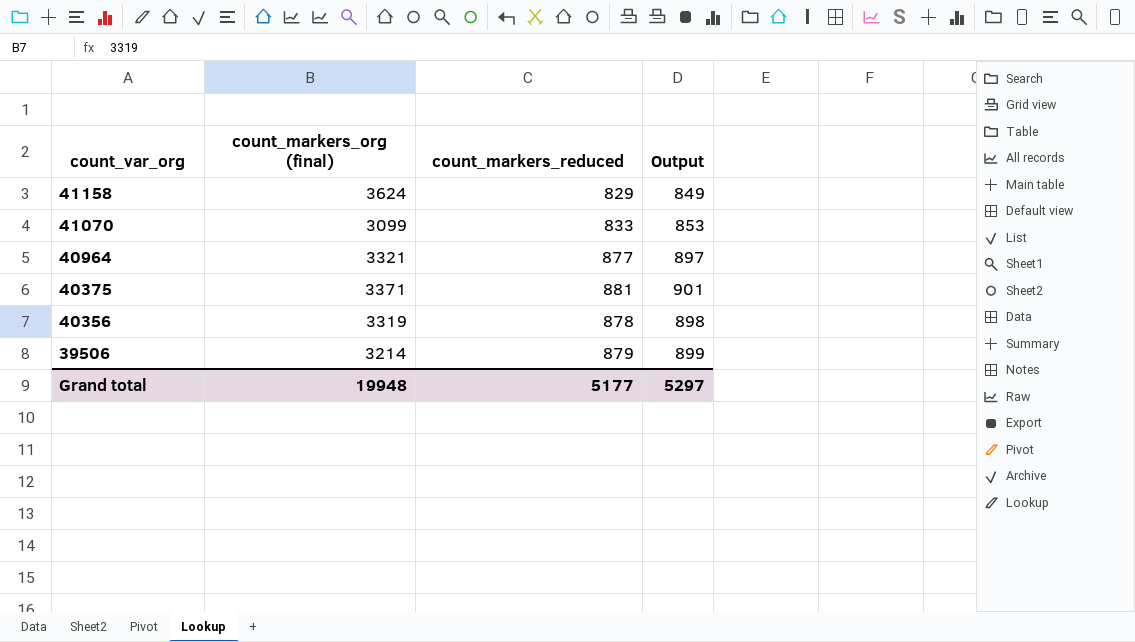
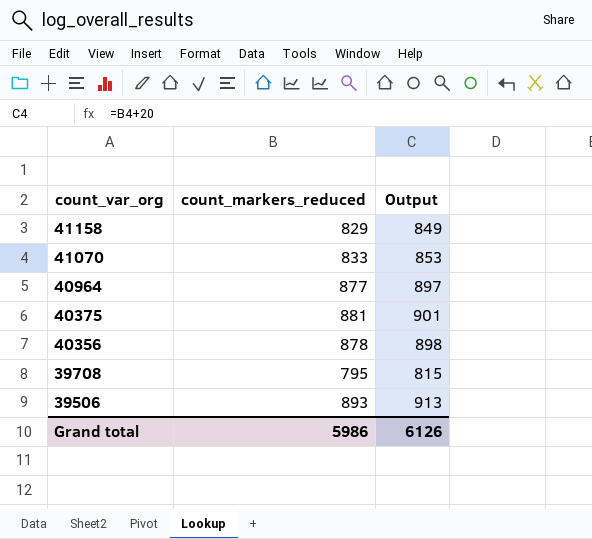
column count_markers_org (final) | position: 2 -> none
row 39708: none -> 795 | 815
39506 | count_markers_reduced: 879 -> 893
39506 | Output: 899 -> 913
Grand total | count_markers_reduced: 5177 -> 5986
Grand total | Output: 5297 -> 6126

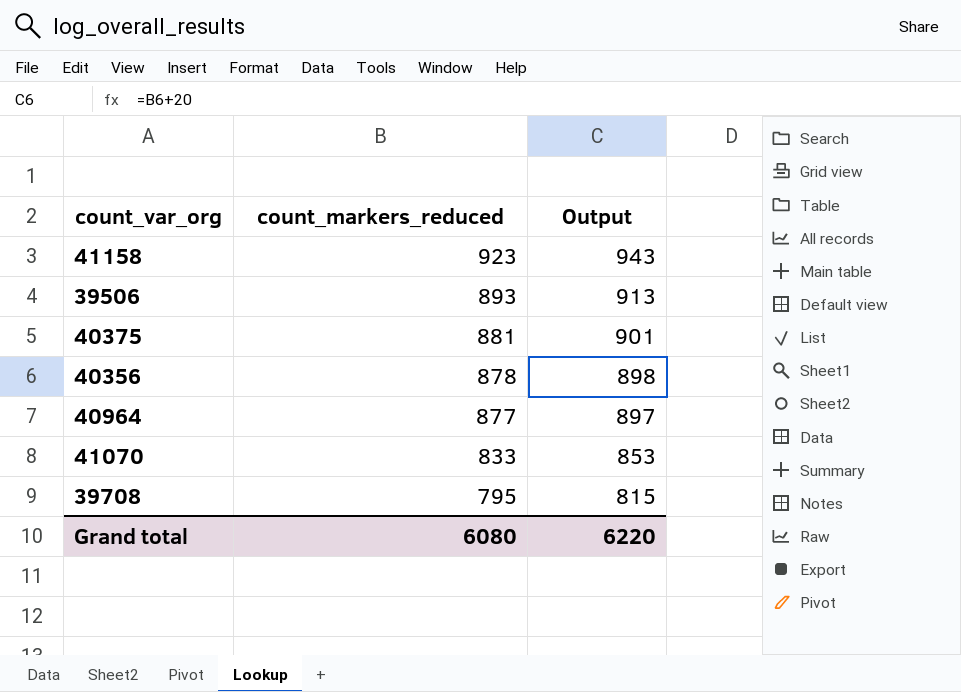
row order: count_var_org descending -> count_markers_reduced descending
41158 | count_markers_reduced: 829 -> 923
41158 | Output: 849 -> 943
Grand total | count_markers_reduced: 5986 -> 6080
Grand total | Output: 6126 -> 6220

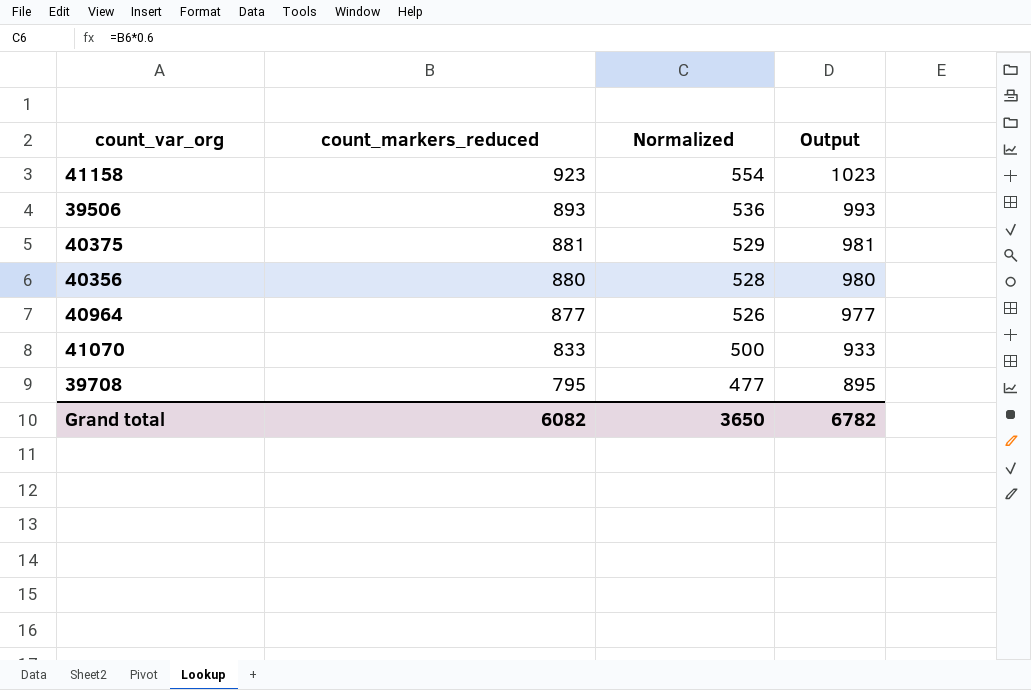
column Normalized | formula: none -> [count_markers_reduced] * 0.6
column Output | formula: [count_markers_reduced] + 20 -> [count_markers_reduced] + 100
40356 | count_markers_reduced: 878 -> 880
Grand total | count_markers_reduced: 6080 -> 6082
Grand total | Output: 6220 -> 6782

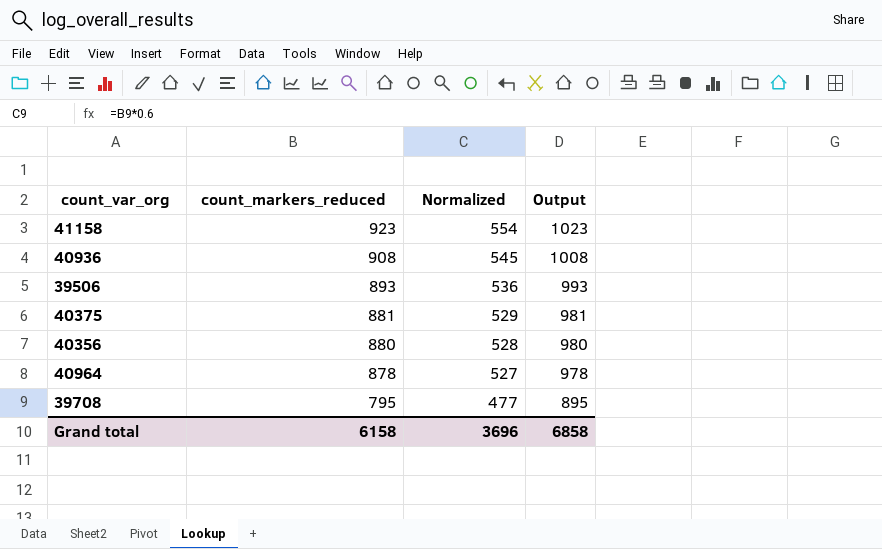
row 41070: 833 | 500 | 933 -> none
row 40936: none -> 908 | 545 | 1008
40964 | count_markers_reduced: 877 -> 878
40964 | Normalized: 526 -> 527
40964 | Output: 977 -> 978
Grand total | count_markers_reduced: 6082 -> 6158
Grand total | Normalized: 3650 -> 3696
Grand total | Output: 6782 -> 6858

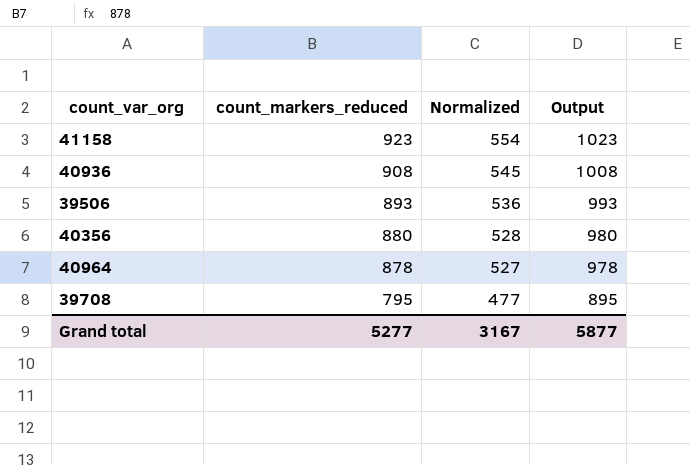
row 40375: 881 | 529 | 981 -> none
Grand total | count_markers_reduced: 6158 -> 5277
Grand total | Normalized: 3696 -> 3167
Grand total | Output: 6858 -> 5877

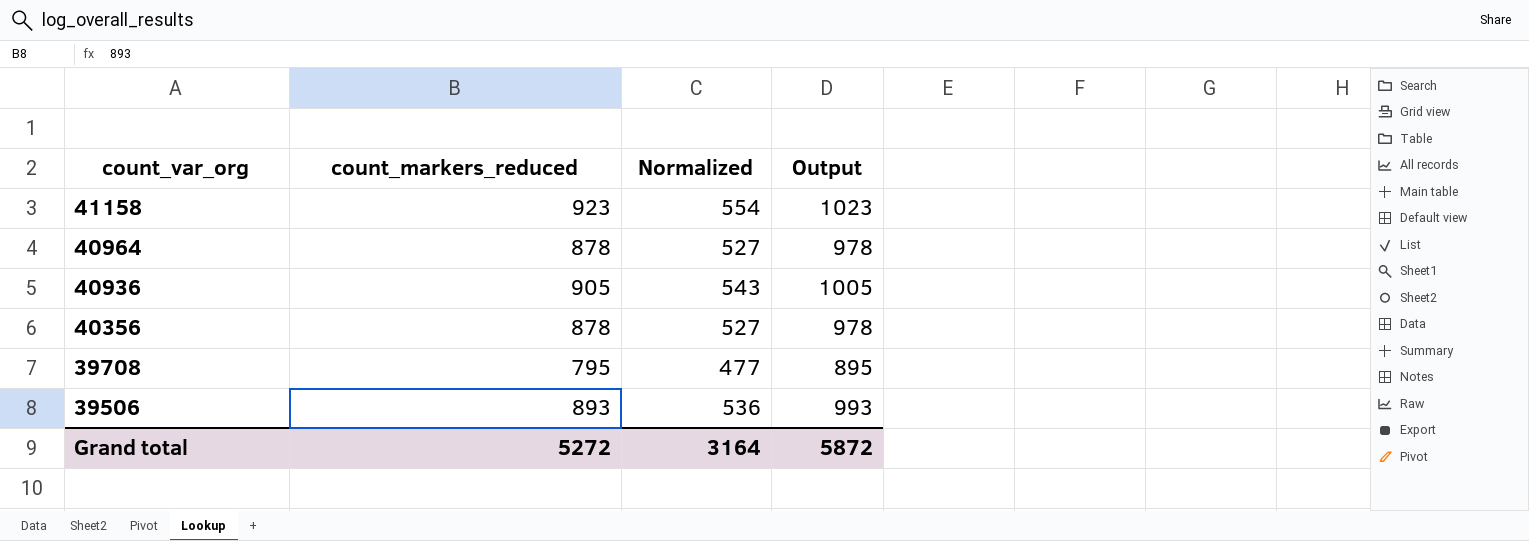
row order: count_markers_reduced descending -> count_var_org descending
40936 | count_markers_reduced: 908 -> 905
40936 | Normalized: 545 -> 543
40936 | Output: 1008 -> 1005
40356 | count_markers_reduced: 880 -> 878
40356 | Normalized: 528 -> 527
40356 | Output: 980 -> 978
Grand total | count_markers_reduced: 5277 -> 5272
Grand total | Normalized: 3167 -> 3164
Grand total | Output: 5877 -> 5872

